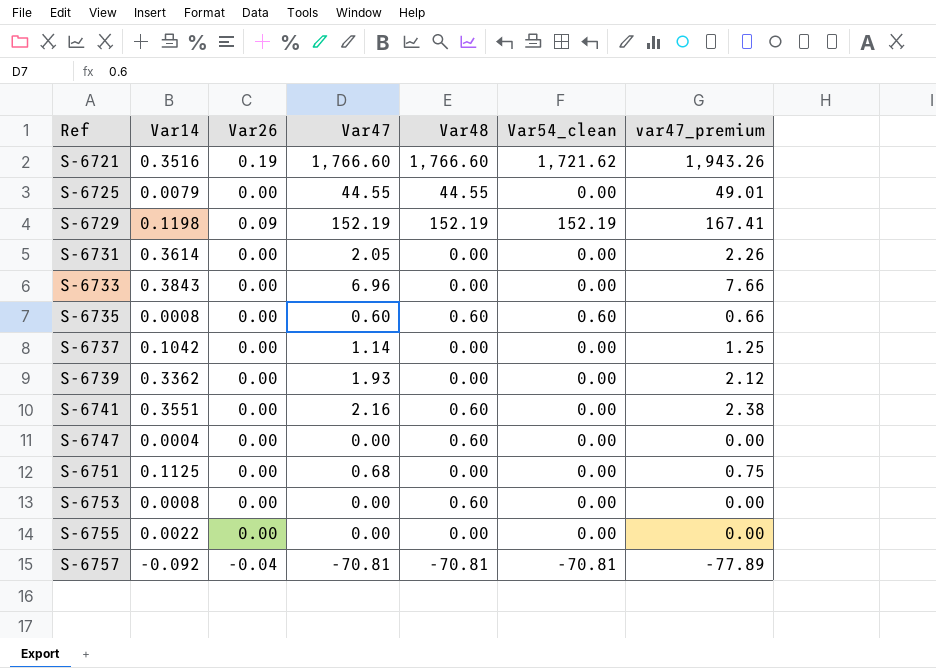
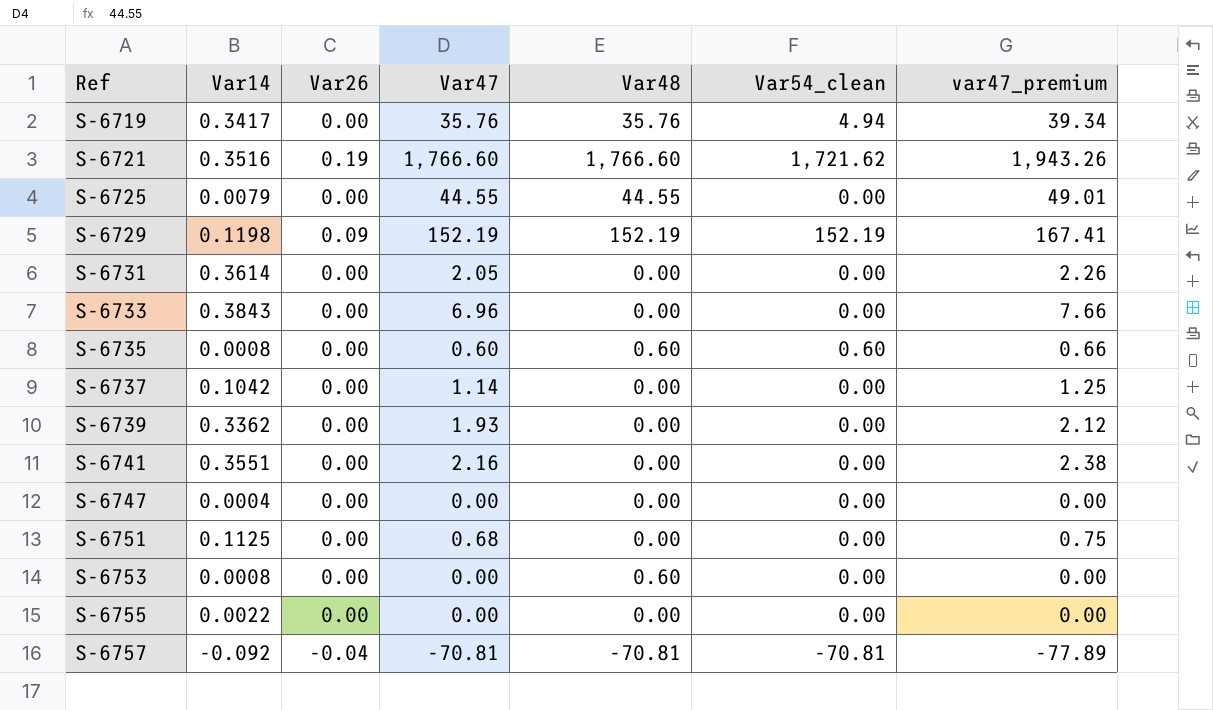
row S-6719: none -> 0.3417 | 0.00 | 35.76 | 35.76 | 4.94 | 39.34
S-6741 | Var48: 0.60 -> 0.00
S-6747 | Var48: 0.60 -> 0.00

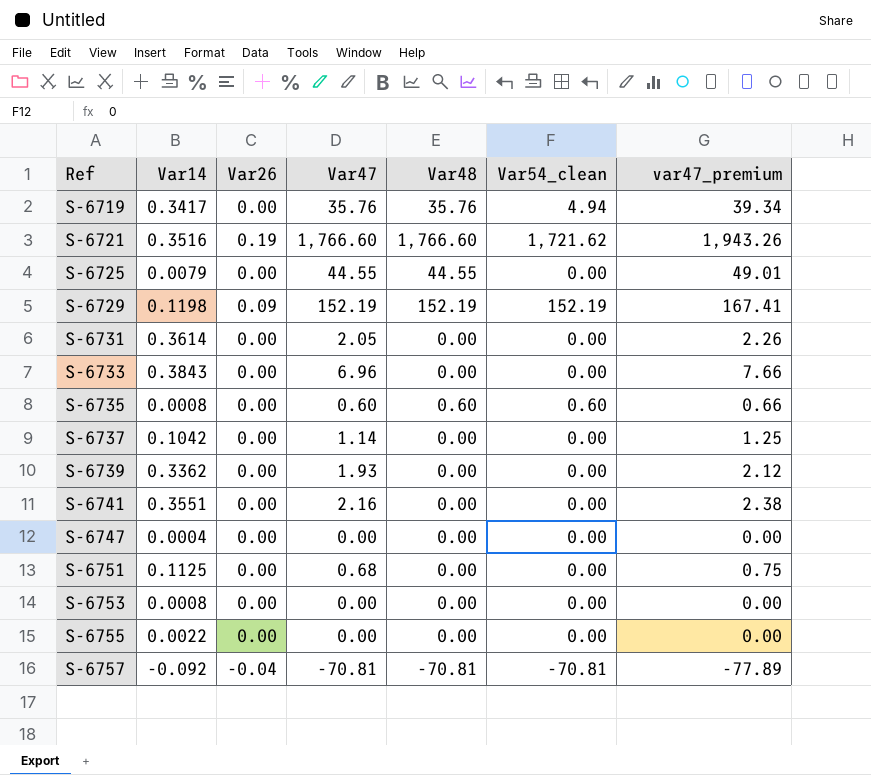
S-6753 | Var48: 0.60 -> 0.00

